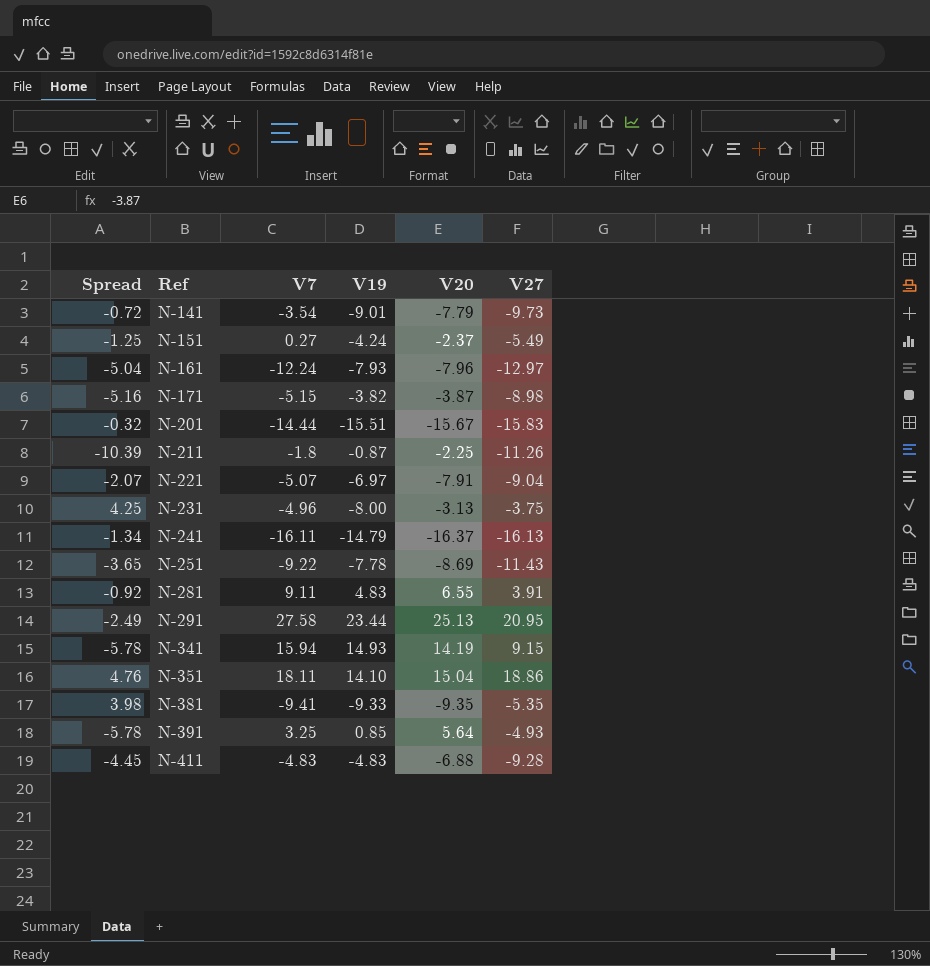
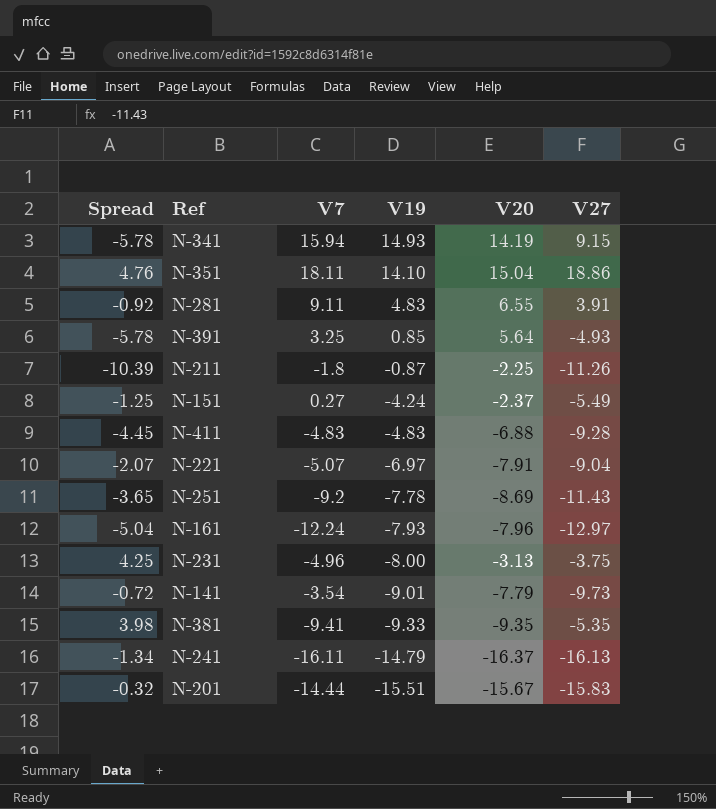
row order: Ref ascending -> V19 descending
row N-171: -5.16 | -5.15 | -3.82 | -3.87 | -8.98 -> none
row N-291: -2.49 | 27.58 | 23.44 | 25.13 | 20.95 -> none
N-251 | V7: -9.22 -> -9.2

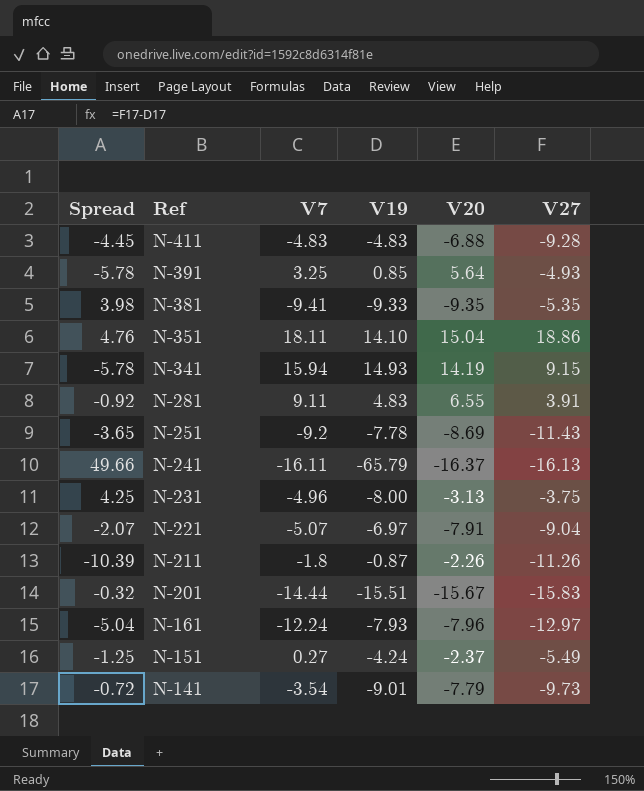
row order: V19 descending -> Ref descending
N-241 | Spread: -1.34 -> 49.66
N-241 | V19: -14.79 -> -65.79
N-211 | V20: -2.25 -> -2.26

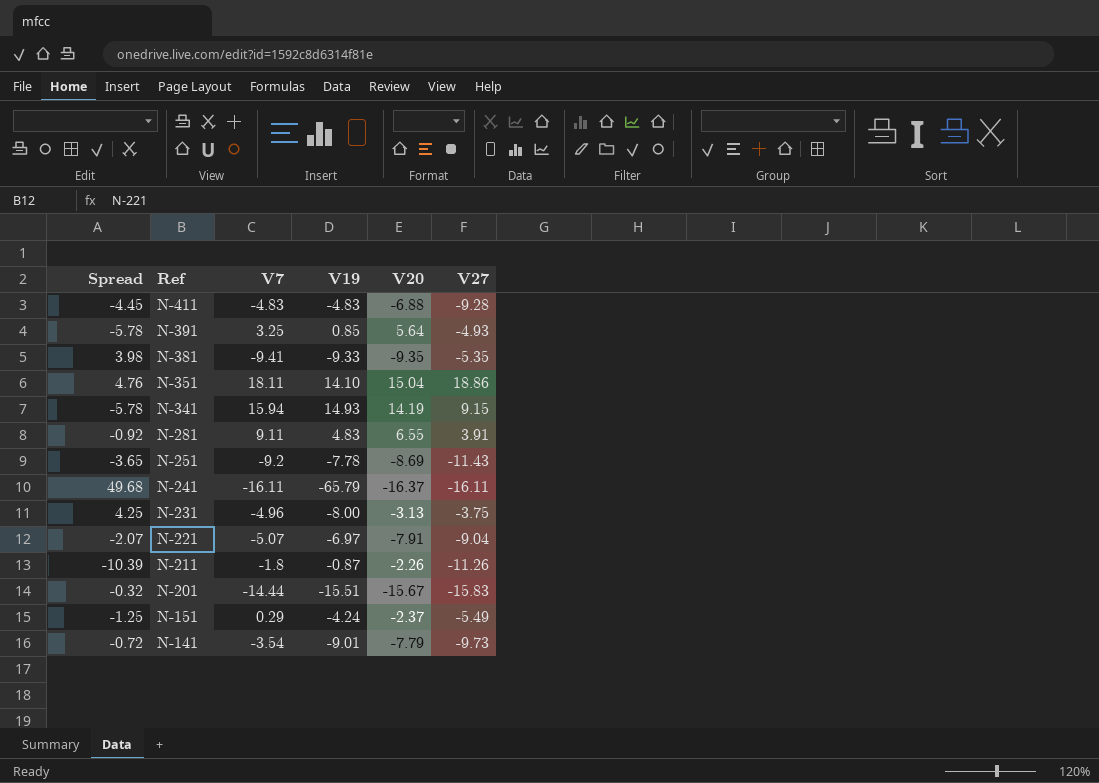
row N-161: -5.04 | -12.24 | -7.93 | -7.96 | -12.97 -> none
N-241 | Spread: 49.66 -> 49.68
N-241 | V27: -16.13 -> -16.11
N-151 | V7: 0.27 -> 0.29

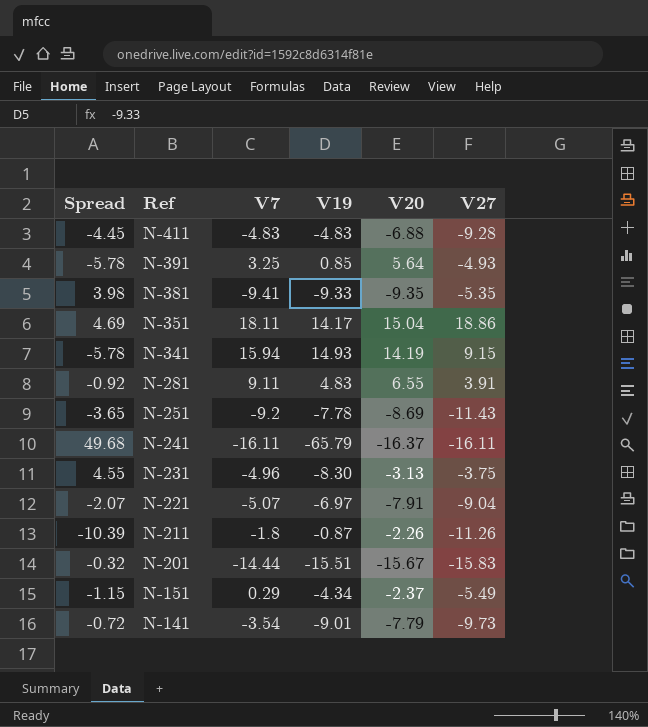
N-351 | Spread: 4.76 -> 4.69
N-351 | V19: 14.10 -> 14.17
N-231 | Spread: 4.25 -> 4.55
N-231 | V19: -8.00 -> -8.30
N-151 | Spread: -1.25 -> -1.15
N-151 | V19: -4.24 -> -4.34

